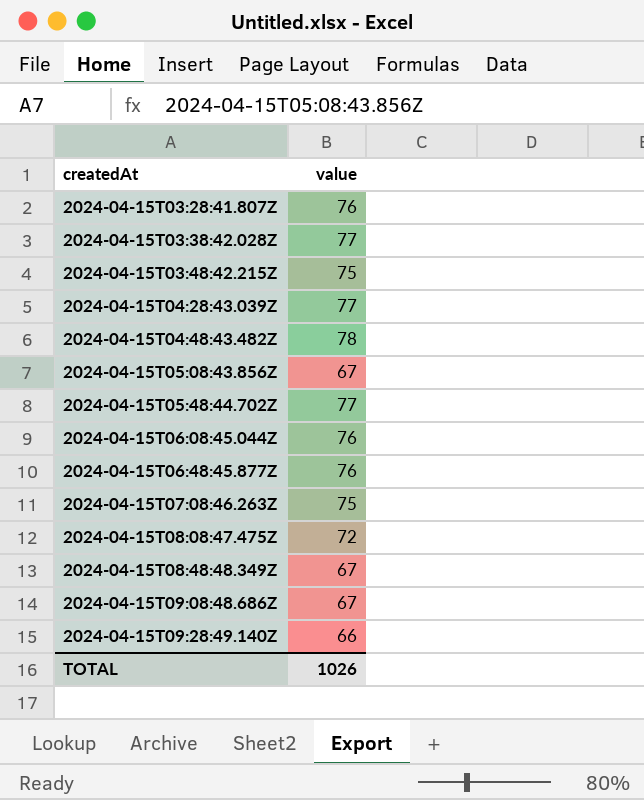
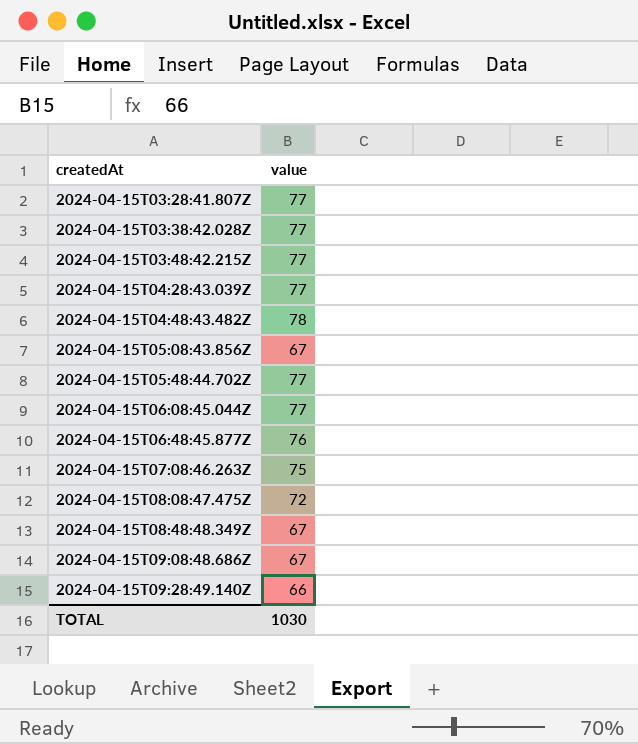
2024-04-15T03:28:41.807Z | value: 76 -> 77
2024-04-15T03:48:42.215Z | value: 75 -> 77
2024-04-15T06:08:45.044Z | value: 76 -> 77
TOTAL | value: 1026 -> 1030

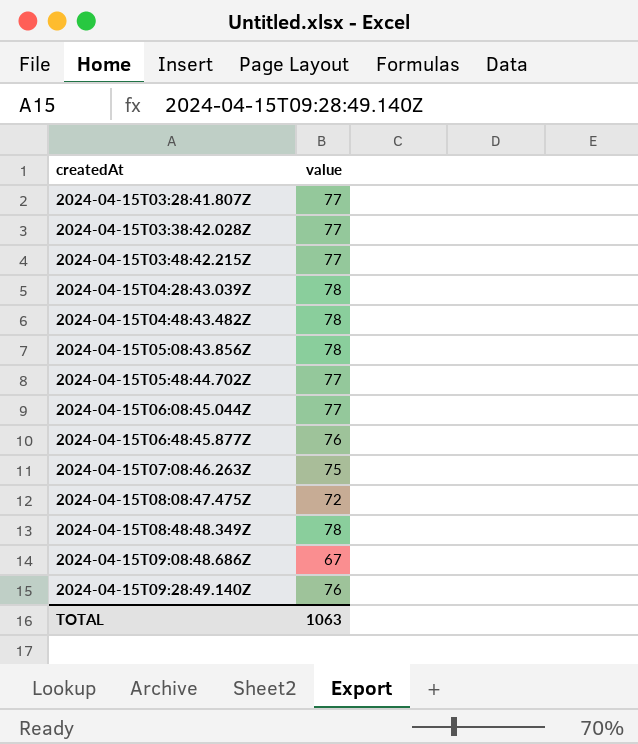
2024-04-15T04:28:43.039Z | value: 77 -> 78
2024-04-15T05:08:43.856Z | value: 67 -> 78
2024-04-15T08:48:48.349Z | value: 67 -> 78
2024-04-15T09:28:49.140Z | value: 66 -> 76
TOTAL | value: 1030 -> 1063

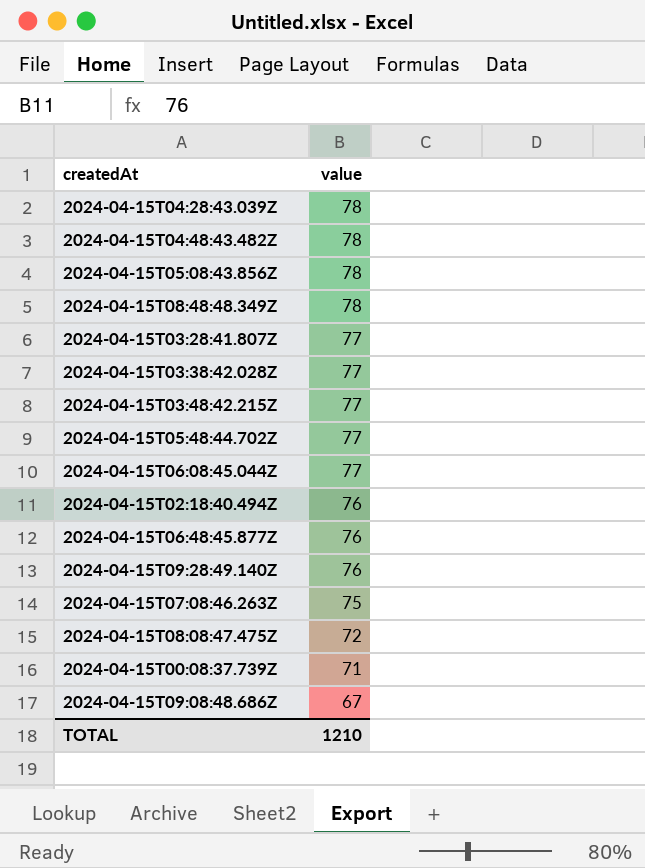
row order: createdAt ascending -> value descending
row 2024-04-15T02:18:40.494Z: none -> 76
row 2024-04-15T00:08:37.739Z: none -> 71
TOTAL | value: 1063 -> 1210

